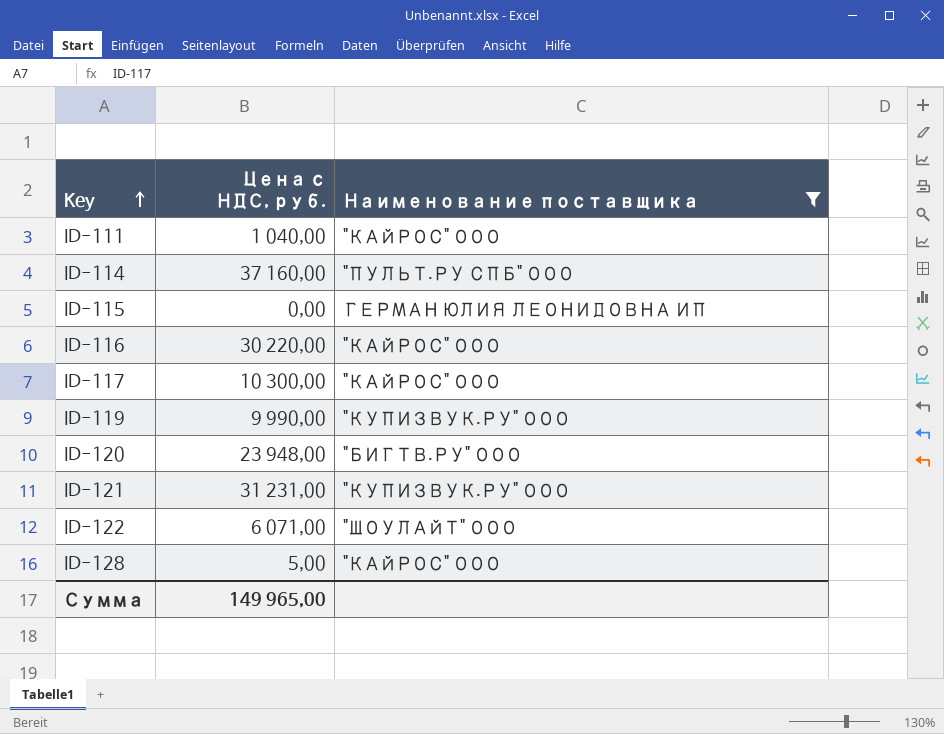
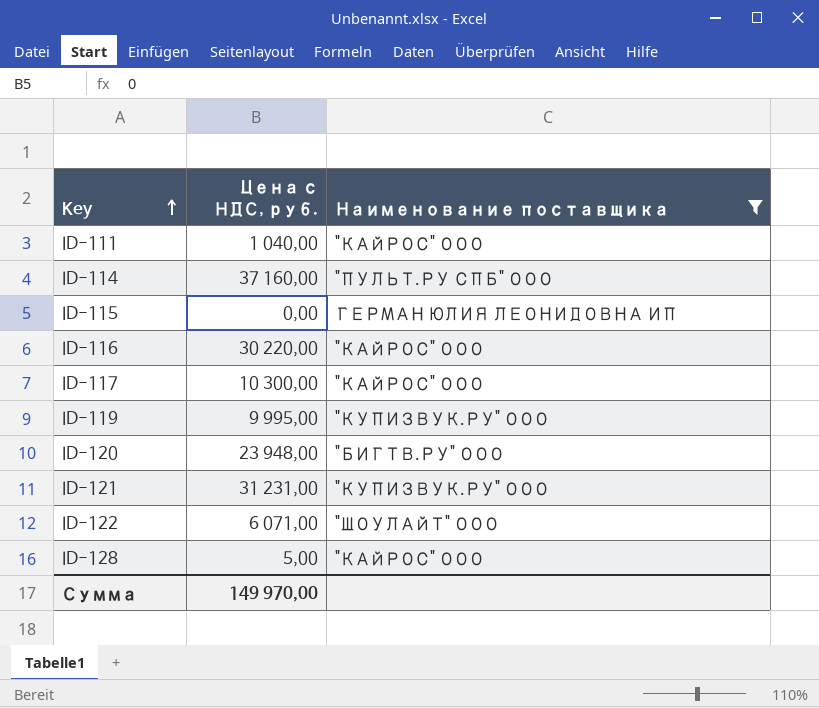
ID-119 | Цена с НДС, руб.: 9 990,00 -> 9 995,00
Сумма | Цена с НДС, руб.: 149 965,00 -> 149 970,00

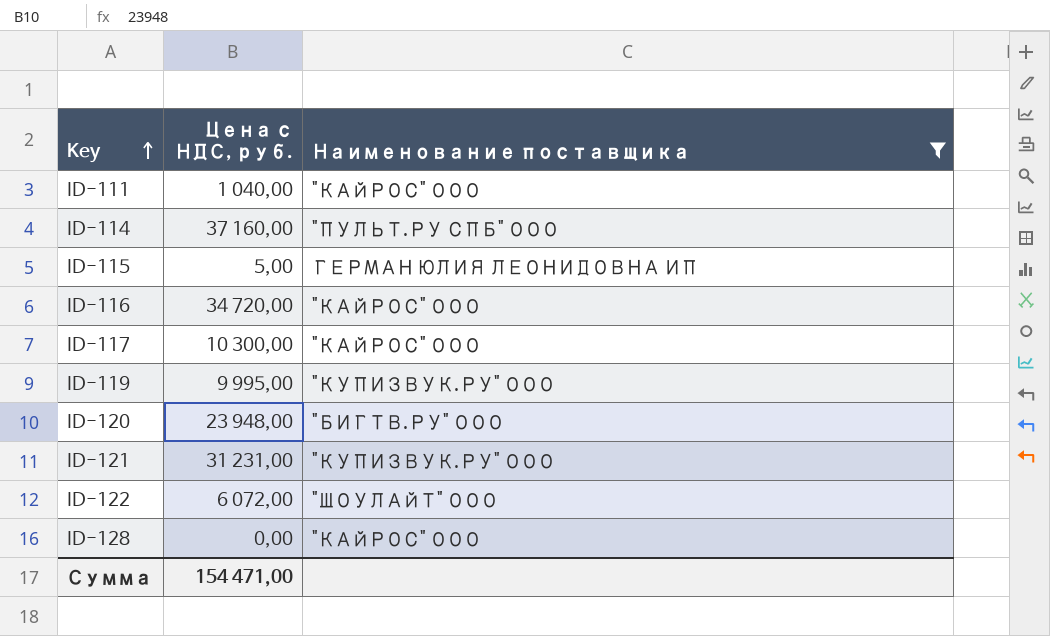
ID-115 | Цена с НДС, руб.: 0,00 -> 5,00
ID-116 | Цена с НДС, руб.: 30 220,00 -> 34 720,00
ID-122 | Цена с НДС, руб.: 6 071,00 -> 6 072,00
ID-128 | Цена с НДС, руб.: 5,00 -> 0,00
Сумма | Цена с НДС, руб.: 149 970,00 -> 154 471,00

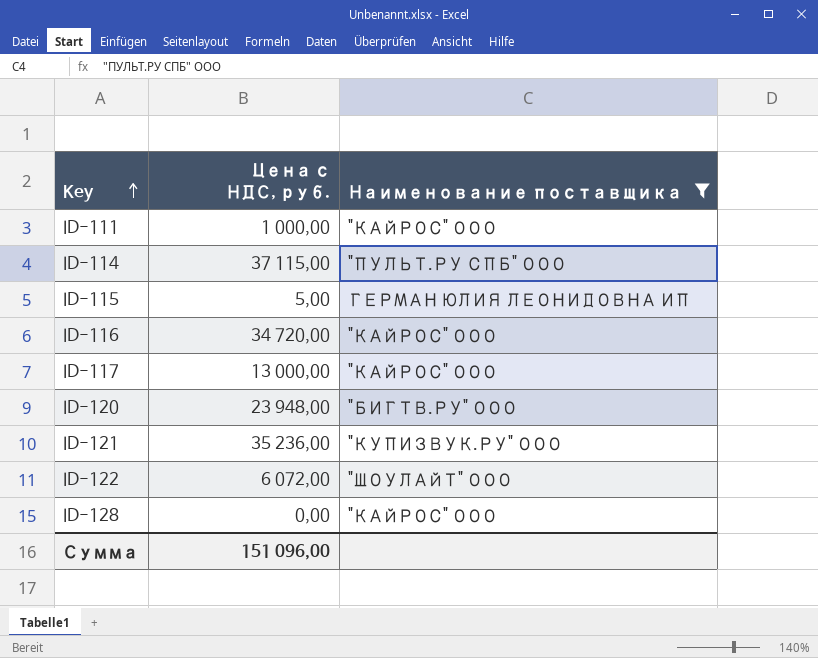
row ID-119: 9 995,00 | "КУПИЗВУК.РУ" ООО -> none
ID-111 | Цена с НДС, руб.: 1 040,00 -> 1 000,00
ID-114 | Цена с НДС, руб.: 37 160,00 -> 37 115,00
ID-117 | Цена с НДС, руб.: 10 300,00 -> 13 000,00
ID-121 | Цена с НДС, руб.: 31 231,00 -> 35 236,00
Сумма | Цена с НДС, руб.: 154 471,00 -> 151 096,00

